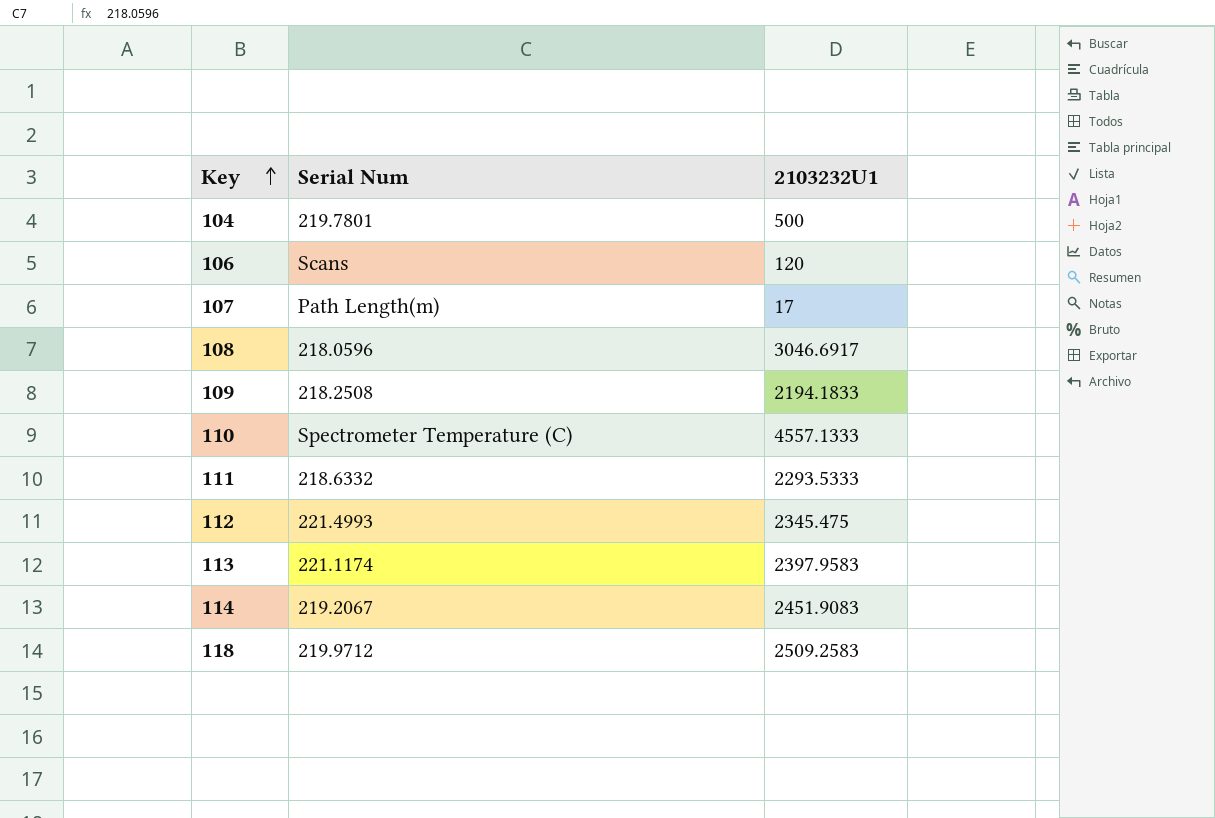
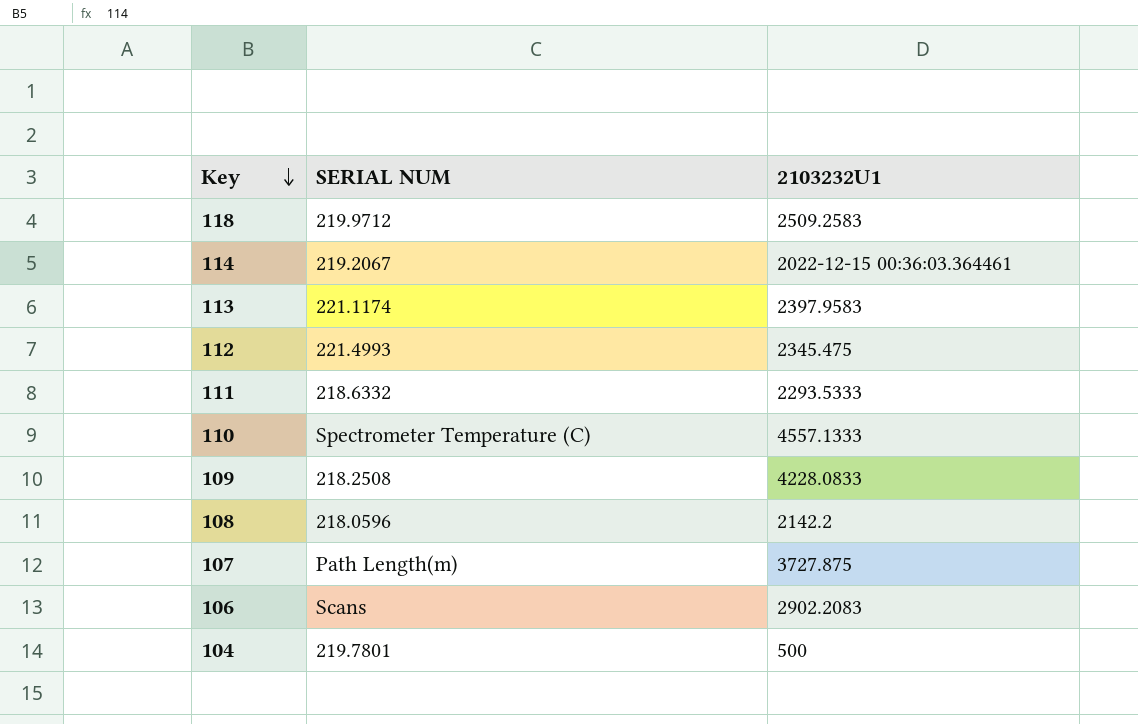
row order: Key ascending -> Key descending
column name: Serial Num -> SERIAL NUM
114 | 2103232U1: 2451.9083 -> 2022-12-15 00:36:03.364461
109 | 2103232U1: 2194.1833 -> 4228.0833
108 | 2103232U1: 3046.6917 -> 2142.2
107 | 2103232U1: 17 -> 3727.875
106 | 2103232U1: 120 -> 2902.2083

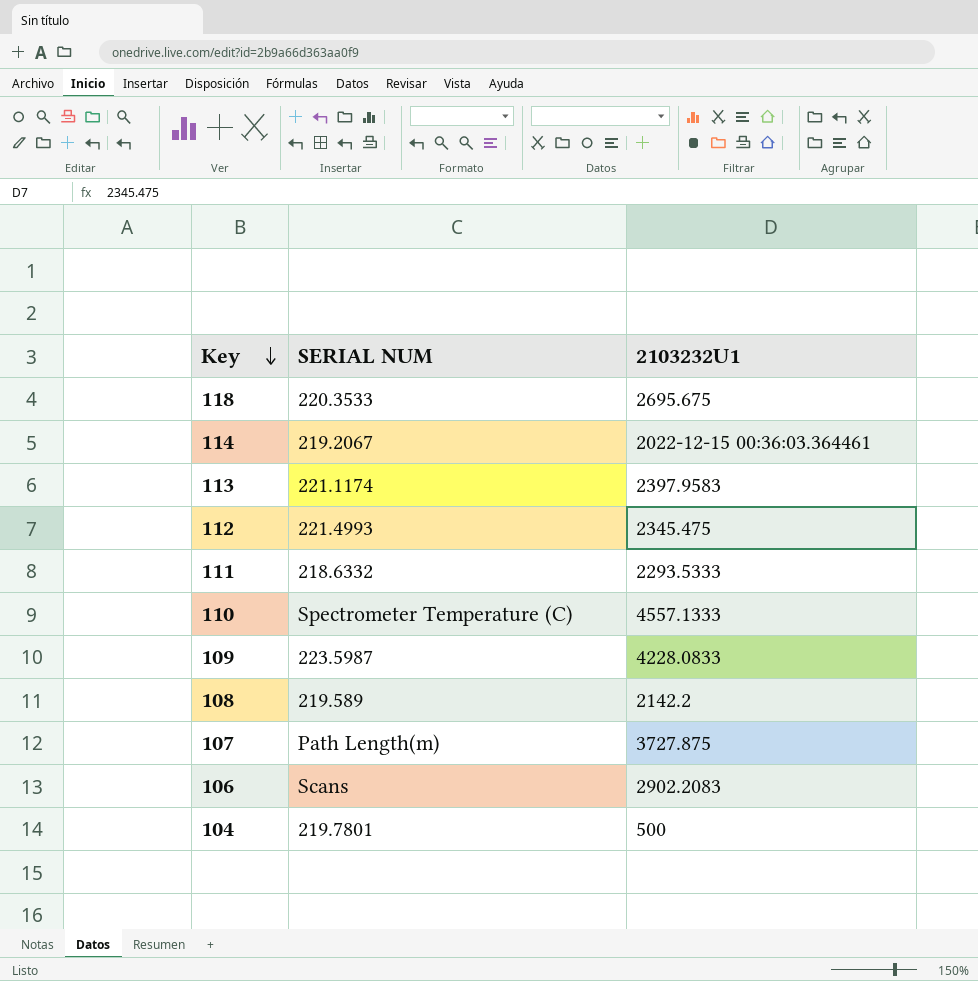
118 | SERIAL NUM: 219.9712 -> 220.3533
118 | 2103232U1: 2509.2583 -> 2695.675
109 | SERIAL NUM: 218.2508 -> 223.5987
108 | SERIAL NUM: 218.0596 -> 219.589

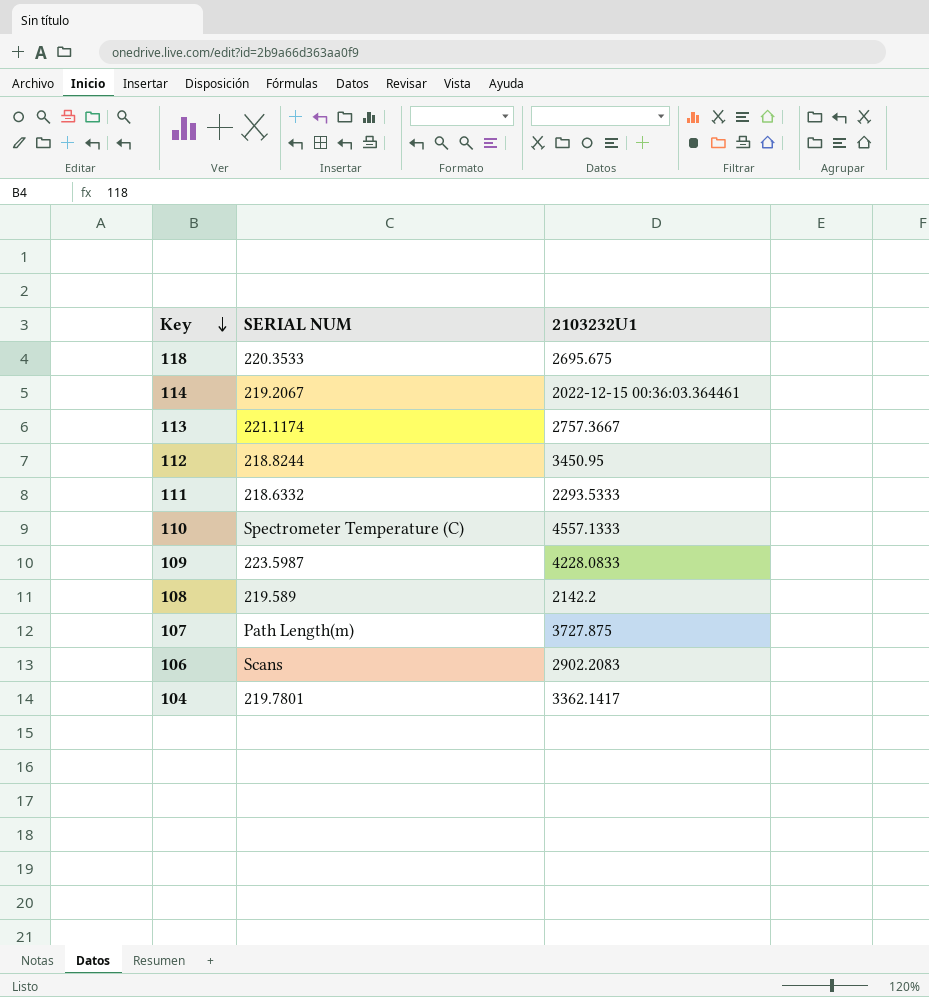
113 | 2103232U1: 2397.9583 -> 2757.3667
112 | SERIAL NUM: 221.4993 -> 218.8244
112 | 2103232U1: 2345.475 -> 3450.95
104 | 2103232U1: 500 -> 3362.1417

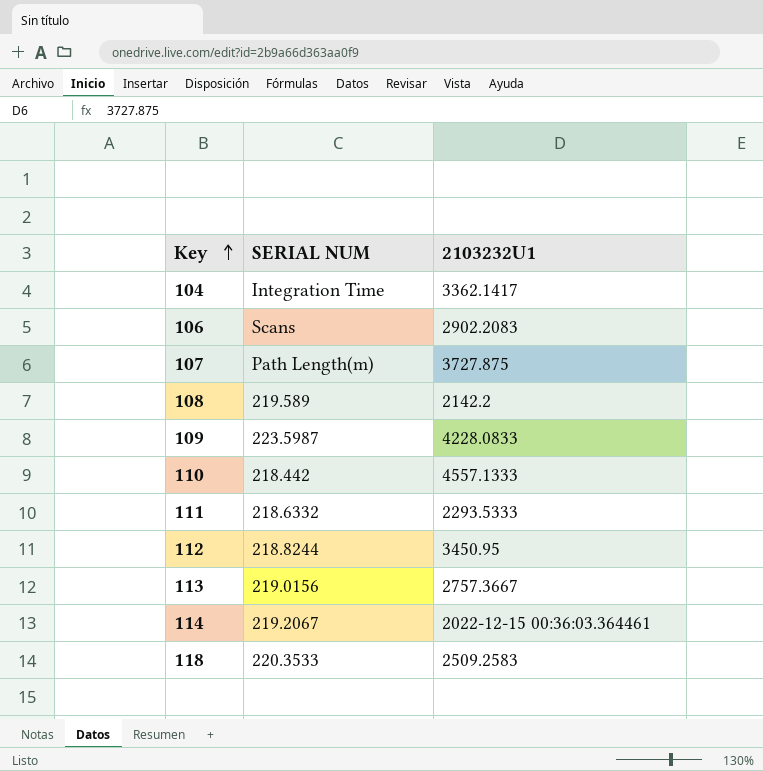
row order: Key descending -> Key ascending
104 | SERIAL NUM: 219.7801 -> Integration Time
110 | SERIAL NUM: Spectrometer Temperature (C) -> 218.442
113 | SERIAL NUM: 221.1174 -> 219.0156
118 | 2103232U1: 2695.675 -> 2509.2583

